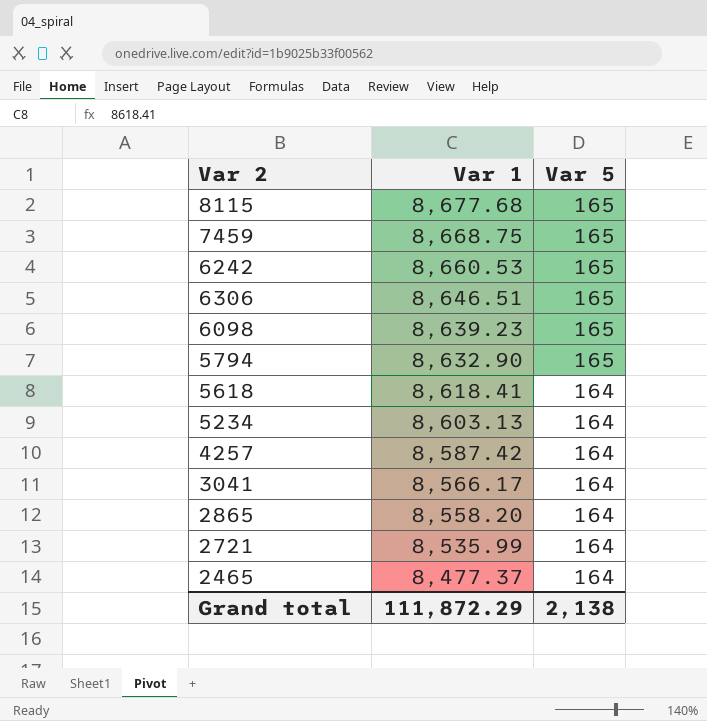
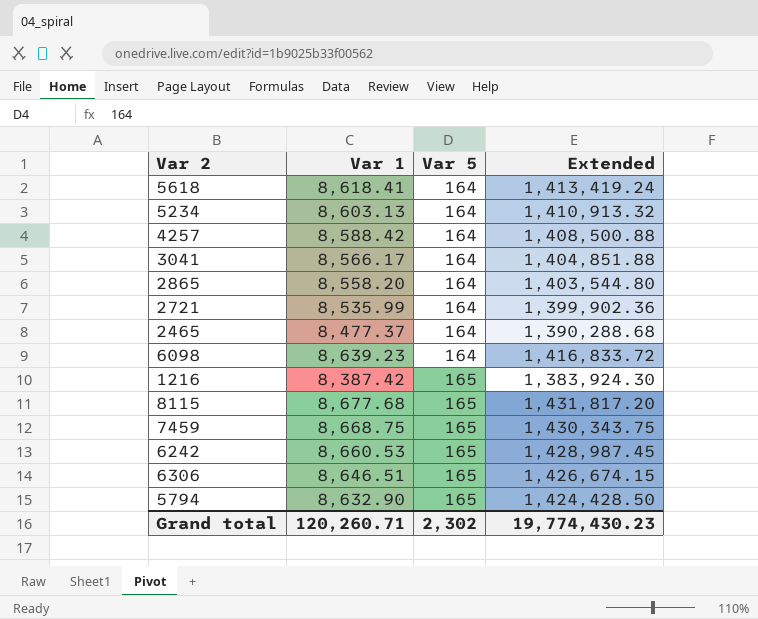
row order: Var 1 descending -> Var 5 ascending
column Extended | formula: none -> [Var 1] * [Var 5]
4257 | Var 1: 8,587.42 -> 8,588.42
6098 | Var 5: 165 -> 164
row 1216: none -> 8,387.42 | 165 | 1,383,924.30
Grand total | Var 1: 111,872.29 -> 120,260.71
Grand total | Var 5: 2,138 -> 2,302

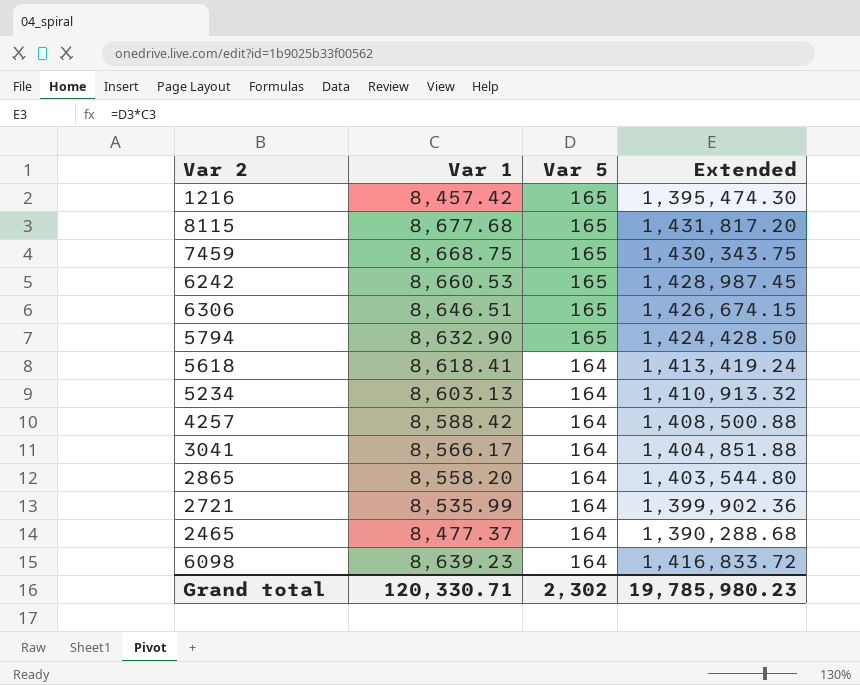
row order: Var 5 ascending -> Var 5 descending
1216 | Var 1: 8,387.42 -> 8,457.42
1216 | Extended: 1,383,924.30 -> 1,395,474.30
Grand total | Var 1: 120,260.71 -> 120,330.71
Grand total | Extended: 19,774,430.23 -> 19,785,980.23

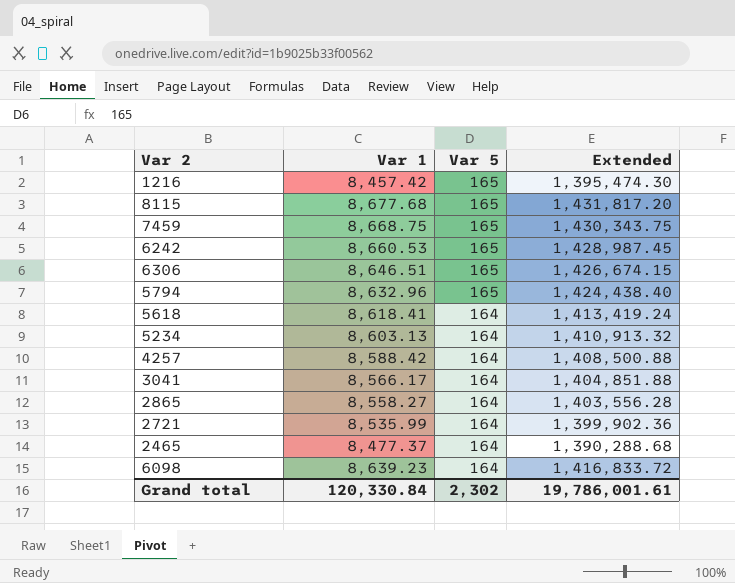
5794 | Var 1: 8,632.90 -> 8,632.96
5794 | Extended: 1,424,428.50 -> 1,424,438.40
2865 | Var 1: 8,558.20 -> 8,558.27
2865 | Extended: 1,403,544.80 -> 1,403,556.28
Grand total | Var 1: 120,330.71 -> 120,330.84
Grand total | Extended: 19,785,980.23 -> 19,786,001.61

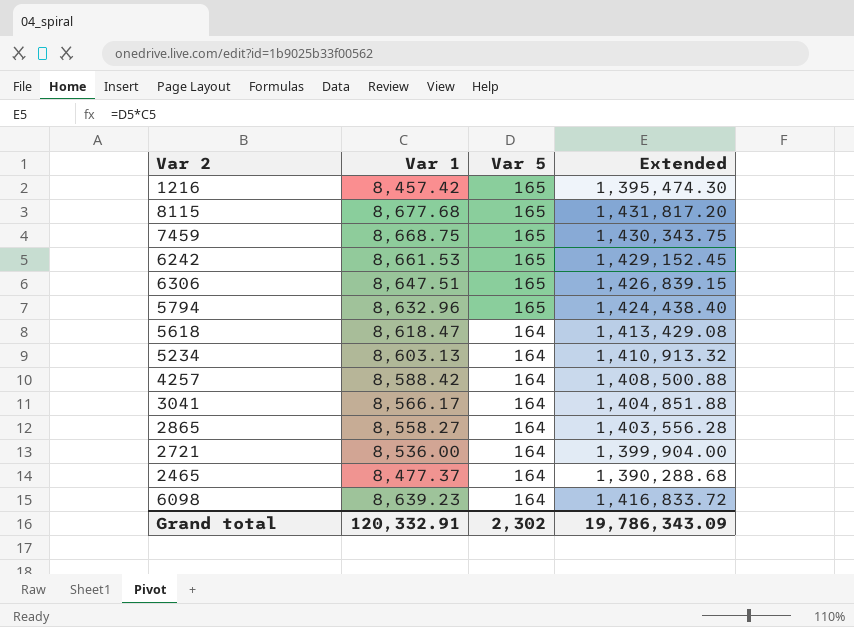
6242 | Var 1: 8,660.53 -> 8,661.53
6242 | Extended: 1,428,987.45 -> 1,429,152.45
6306 | Var 1: 8,646.51 -> 8,647.51
6306 | Extended: 1,426,674.15 -> 1,426,839.15
5618 | Var 1: 8,618.41 -> 8,618.47
5618 | Extended: 1,413,419.24 -> 1,413,429.08
2721 | Var 1: 8,535.99 -> 8,536.00
2721 | Extended: 1,399,902.36 -> 1,399,904.00
Grand total | Var 1: 120,330.84 -> 120,332.91
Grand total | Extended: 19,786,001.61 -> 19,786,343.09

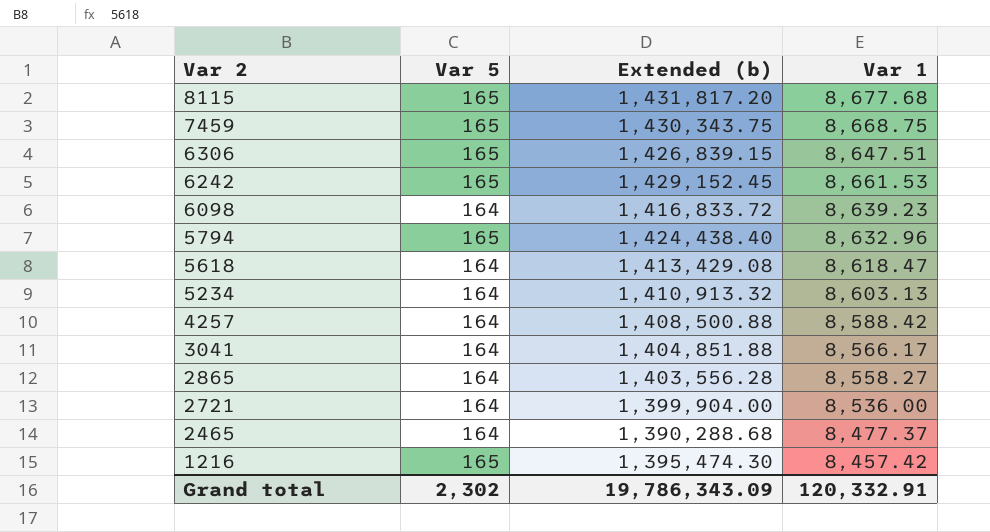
row order: Var 5 descending -> Var 2 descending
column name: Extended -> Extended (b)
column Var 1 | position: 2 -> 4

